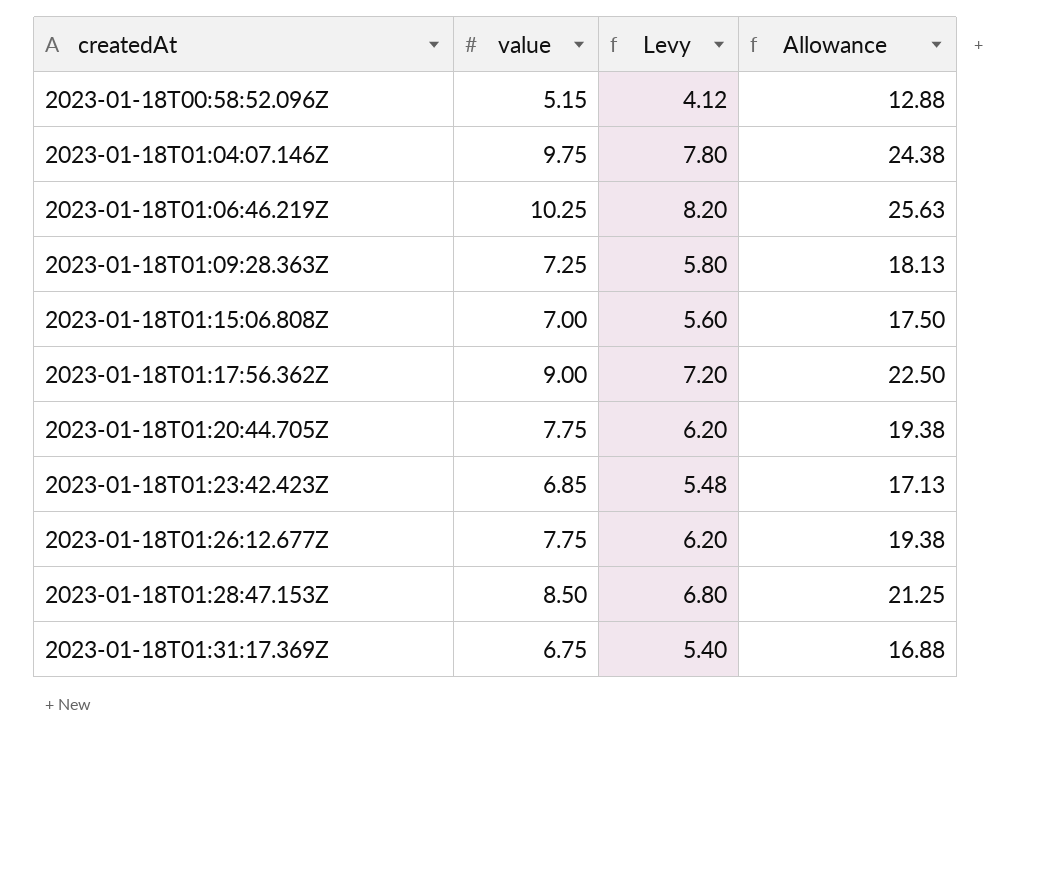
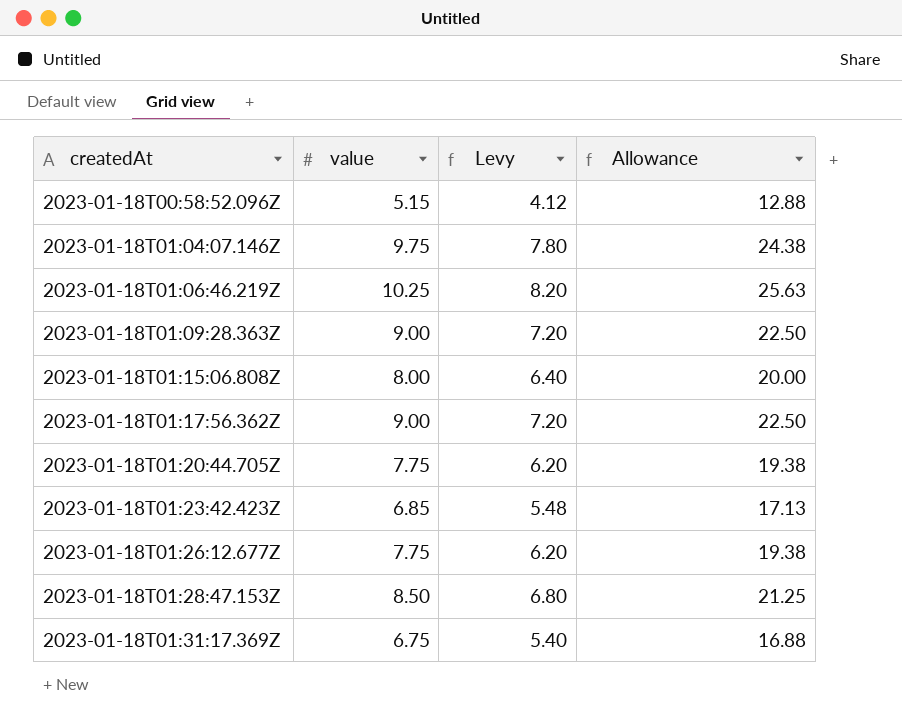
2023-01-18T01:09:28.363Z | value: 7.25 -> 9.00
2023-01-18T01:09:28.363Z | Levy: 5.80 -> 7.20
2023-01-18T01:09:28.363Z | Allowance: 18.13 -> 22.50
2023-01-18T01:15:06.808Z | value: 7.00 -> 8.00
2023-01-18T01:15:06.808Z | Levy: 5.60 -> 6.40
2023-01-18T01:15:06.808Z | Allowance: 17.50 -> 20.00

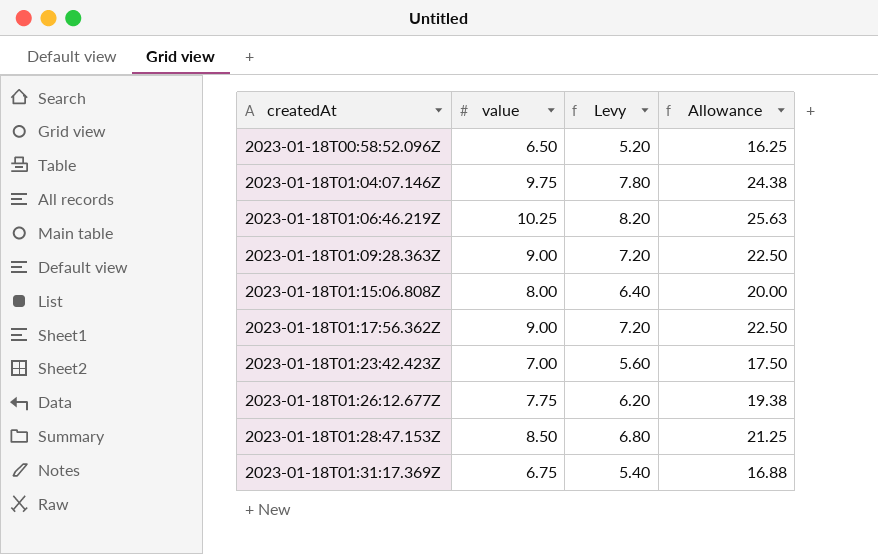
row 2023-01-18T01:20:44.705Z: 7.75 | 6.20 | 19.38 -> none
2023-01-18T00:58:52.096Z | value: 5.15 -> 6.50
2023-01-18T00:58:52.096Z | Levy: 4.12 -> 5.20
2023-01-18T00:58:52.096Z | Allowance: 12.88 -> 16.25
2023-01-18T01:23:42.423Z | value: 6.85 -> 7.00
2023-01-18T01:23:42.423Z | Levy: 5.48 -> 5.60
2023-01-18T01:23:42.423Z | Allowance: 17.13 -> 17.50

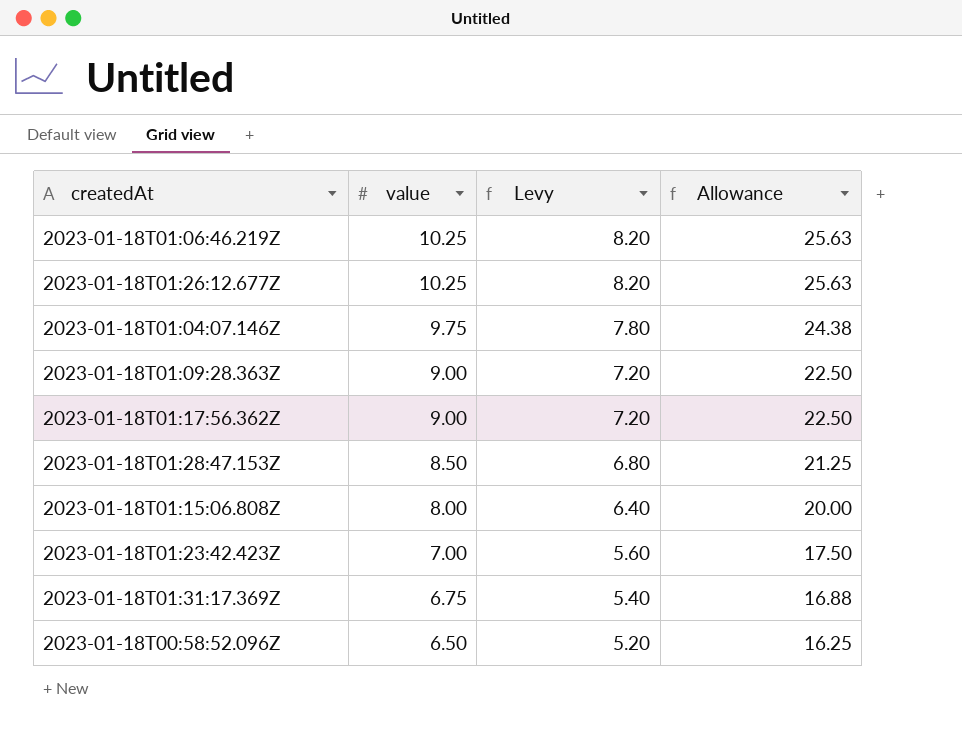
row order: createdAt ascending -> value descending
2023-01-18T01:26:12.677Z | value: 7.75 -> 10.25
2023-01-18T01:26:12.677Z | Levy: 6.20 -> 8.20
2023-01-18T01:26:12.677Z | Allowance: 19.38 -> 25.63

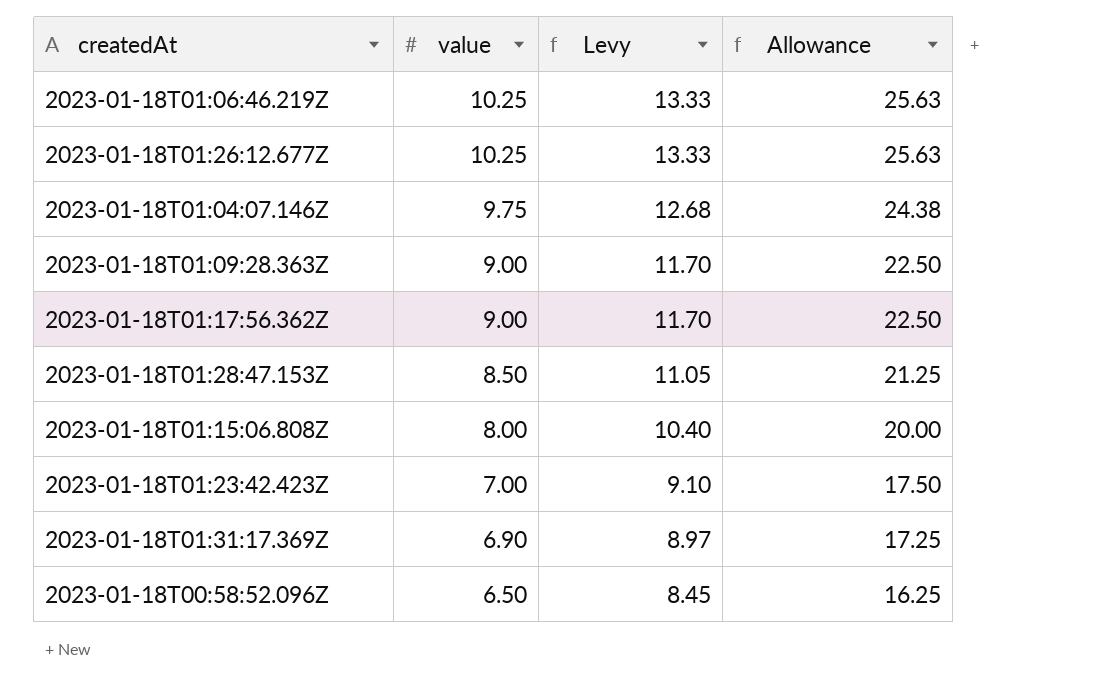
column Levy | formula: [value] * 0.8 -> [value] * 1.3
2023-01-18T01:31:17.369Z | value: 6.75 -> 6.90
2023-01-18T01:31:17.369Z | Allowance: 16.88 -> 17.25

